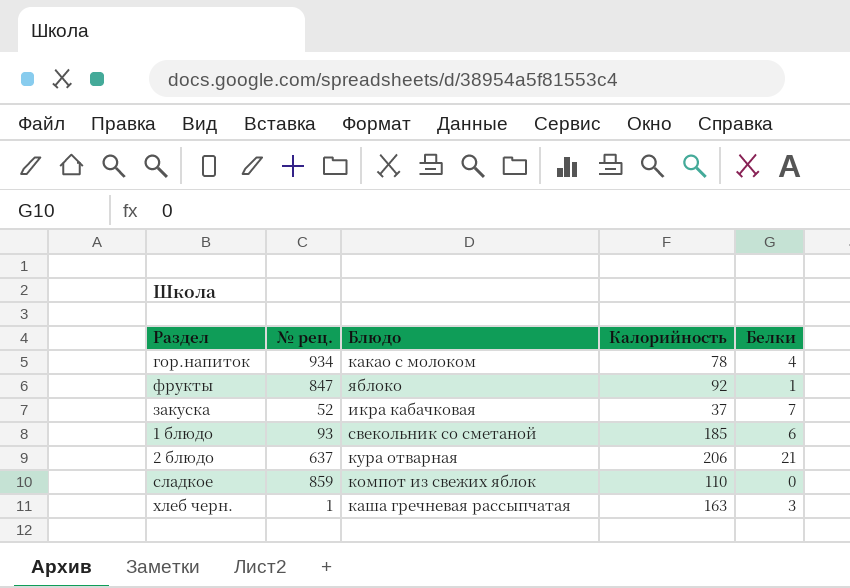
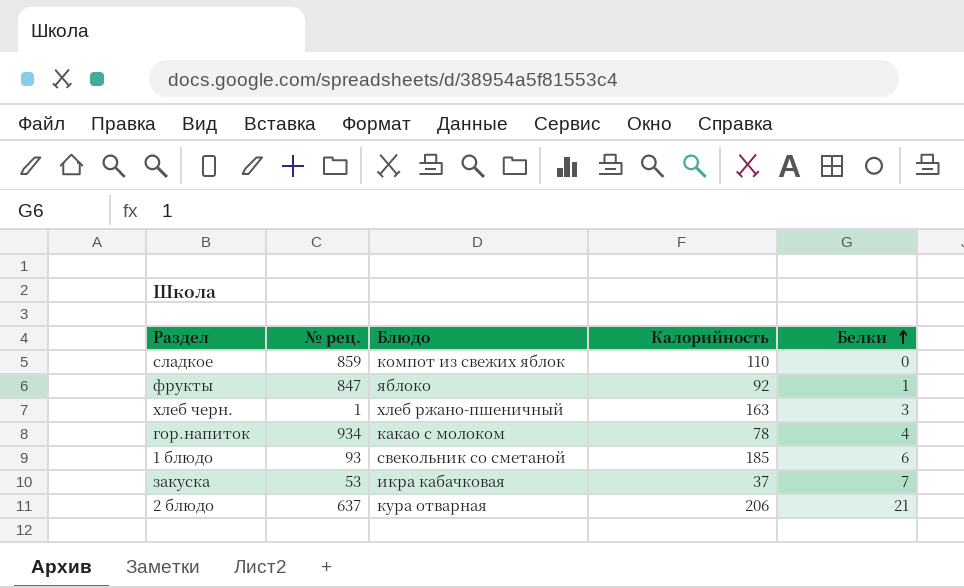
row order: none -> Белки ascending
хлеб черн. | Блюдо: каша гречневая рассыпчатая -> хлеб ржано-пшеничный
закуска | № рец.: 52 -> 53

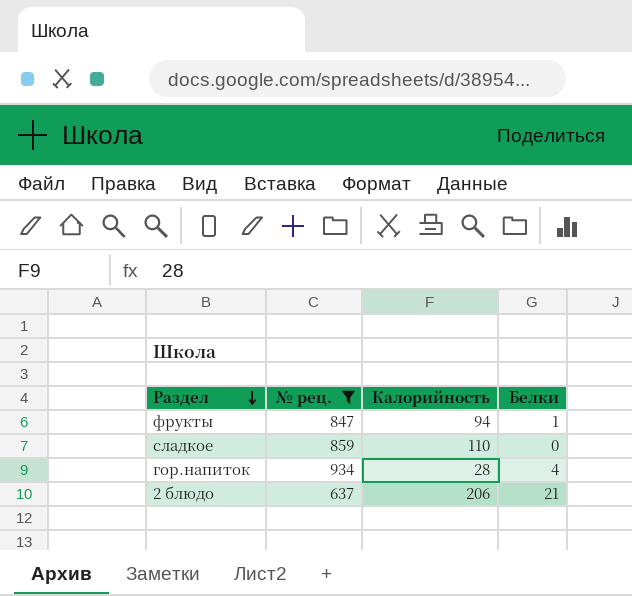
filter: none -> № рец. >= 637
row order: Белки ascending -> Раздел descending
column Блюдо | position: 3 -> none
фрукты | Калорийность: 92 -> 94
гор.напиток | Калорийность: 78 -> 28

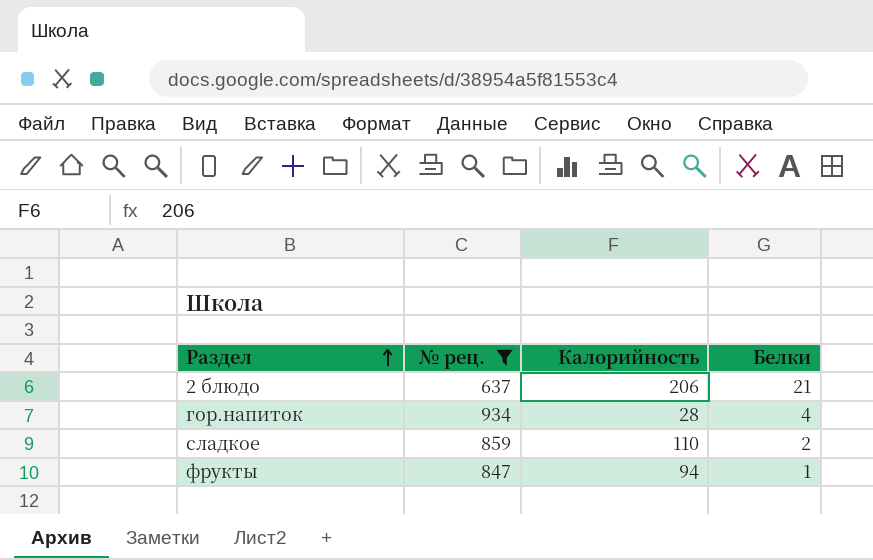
row order: Раздел descending -> Раздел ascending
сладкое | Белки: 0 -> 2

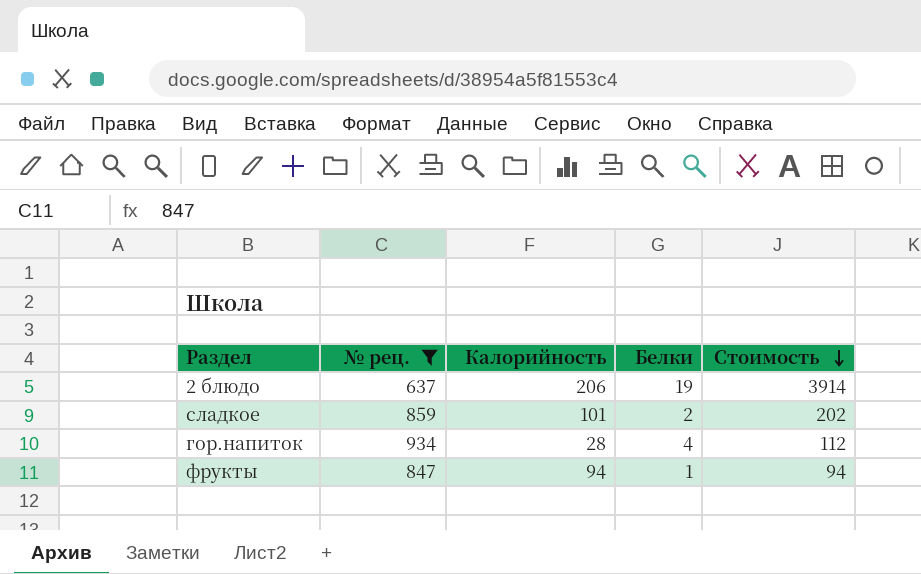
row order: Раздел ascending -> Стоимость descending
column Стоимость | formula: none -> [Калорийность] * [Белки]
2 блюдо | Белки: 21 -> 19
сладкое | Калорийность: 110 -> 101

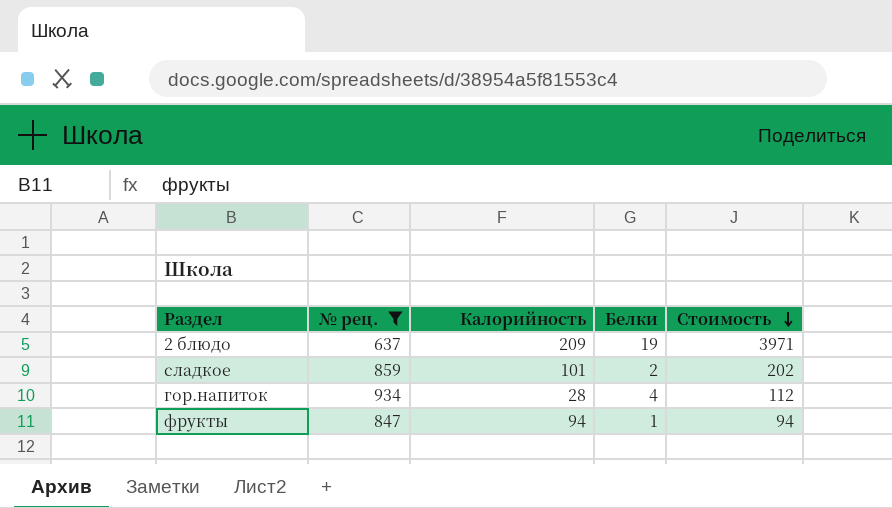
2 блюдо | Калорийность: 206 -> 209
2 блюдо | Стоимость: 3914 -> 3971

